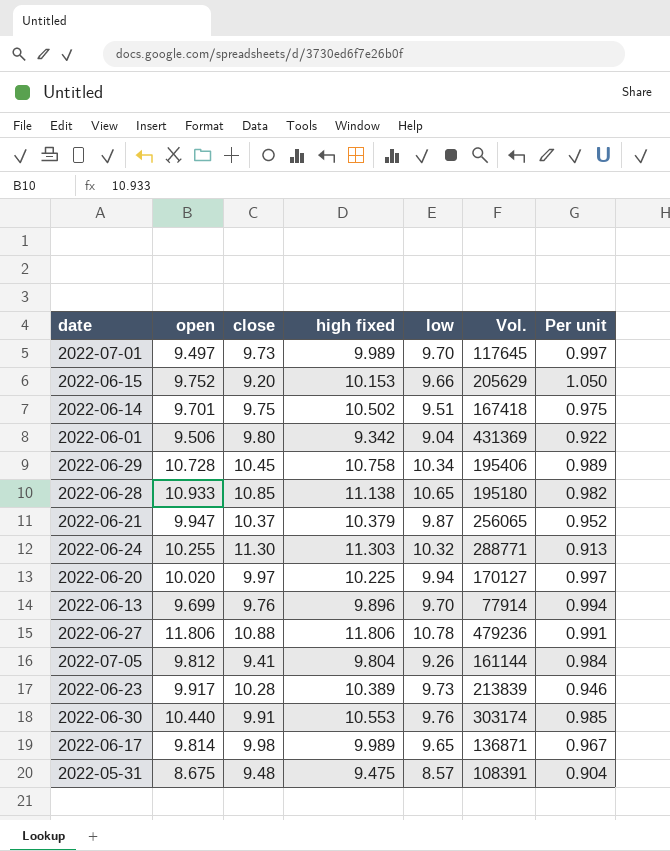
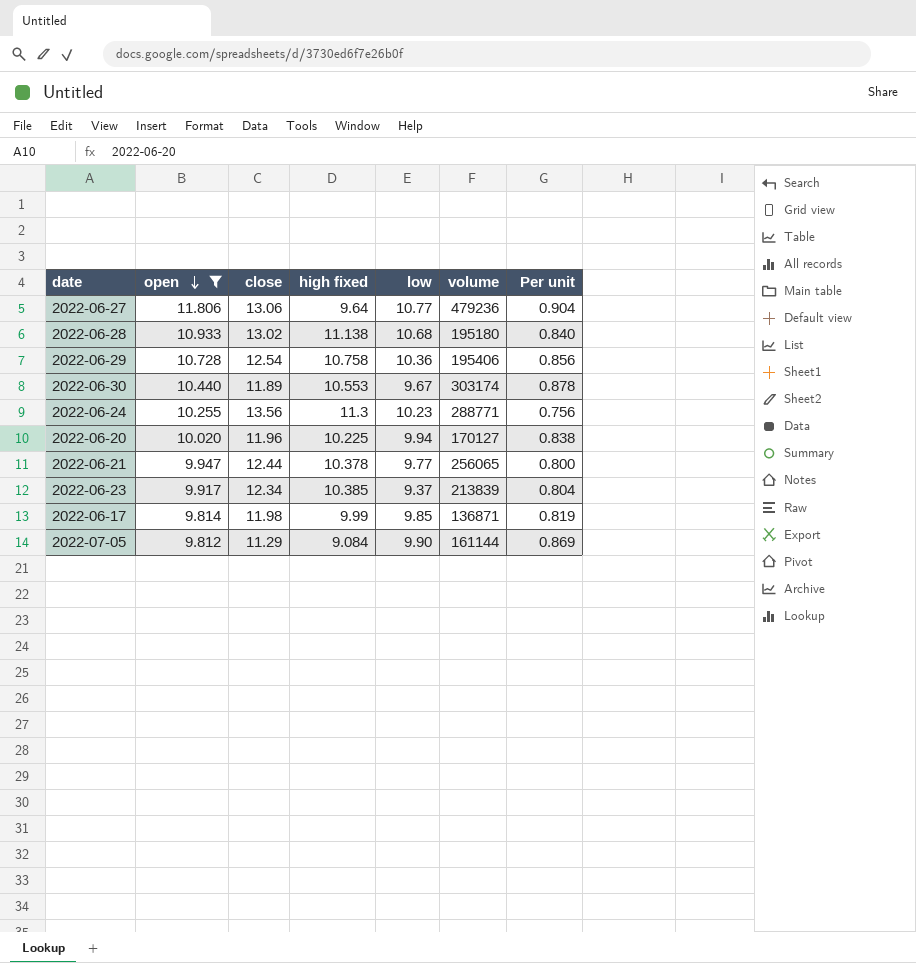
filter: none -> open >= 9.812
row order: none -> open descending
column name: Vol. -> volume
column Per unit | formula: [low] / [close] -> [open] / [close]
2022-06-27 | close: 10.88 -> 13.06
2022-06-27 | high fixed: 11.806 -> 9.64
2022-06-27 | low: 10.78 -> 10.77
2022-06-28 | close: 10.85 -> 13.02
2022-06-28 | low: 10.65 -> 10.68
2022-06-29 | close: 10.45 -> 12.54
2022-06-29 | low: 10.34 -> 10.36
2022-06-30 | close: 9.91 -> 11.89
2022-06-30 | low: 9.76 -> 9.67
2022-06-24 | close: 11.30 -> 13.56
2022-06-24 | high fixed: 11.303 -> 11.3
2022-06-24 | low: 10.32 -> 10.23
2022-06-20 | close: 9.97 -> 11.96
2022-06-21 | close: 10.37 -> 12.44
2022-06-21 | high fixed: 10.379 -> 10.378
2022-06-21 | low: 9.87 -> 9.77
2022-06-23 | close: 10.28 -> 12.34
2022-06-23 | high fixed: 10.389 -> 10.385
2022-06-23 | low: 9.73 -> 9.37
2022-06-17 | close: 9.98 -> 11.98
2022-06-17 | high fixed: 9.989 -> 9.99
2022-06-17 | low: 9.65 -> 9.85
2022-07-05 | close: 9.41 -> 11.29
2022-07-05 | high fixed: 9.804 -> 9.084
2022-07-05 | low: 9.26 -> 9.90

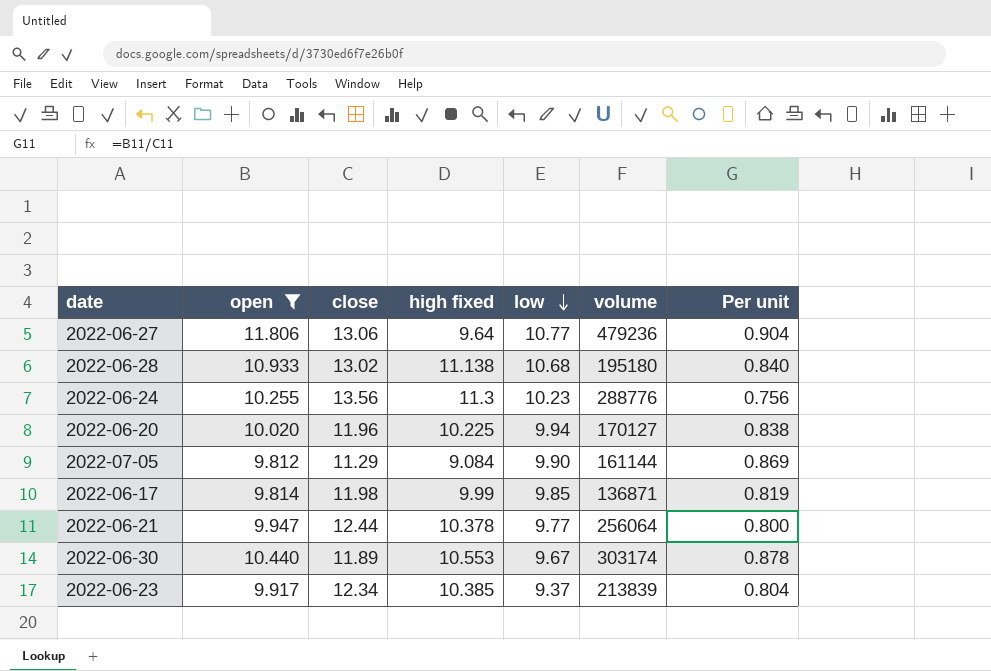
row order: open descending -> low descending
row 2022-06-29: 10.728 | 12.54 | 10.758 | 10.36 | 195406 | 0.856 -> none
2022-06-24 | volume: 288771 -> 288776
2022-06-21 | volume: 256065 -> 256064

